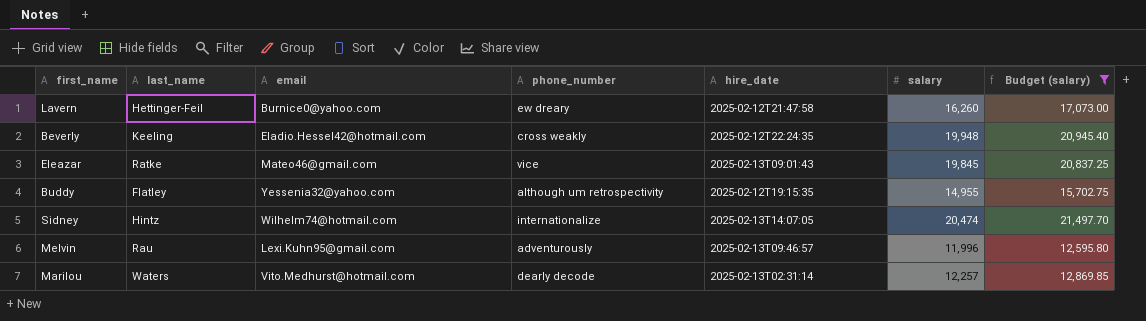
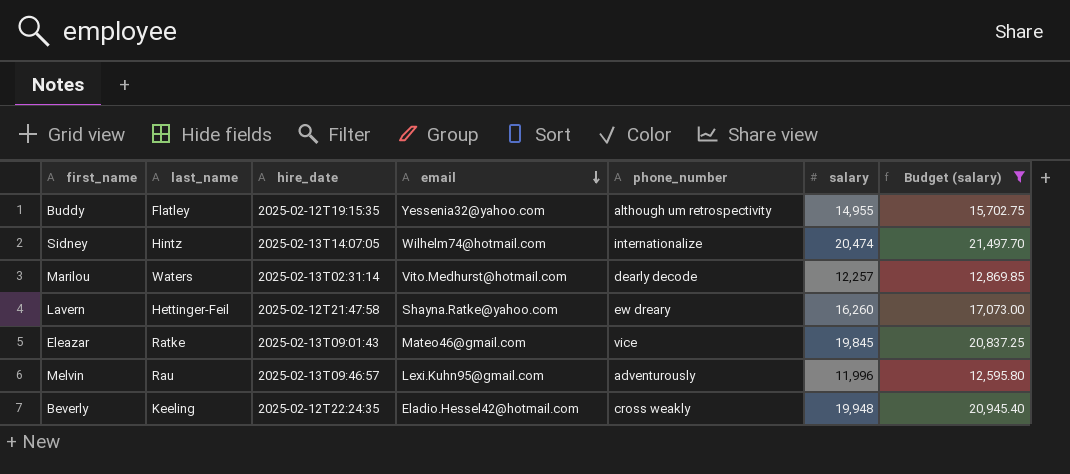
row order: none -> email descending
column hire_date | position: 5 -> 3
Lavern | email: Burnice0@yahoo.com -> Shayna.Ratke@yahoo.com

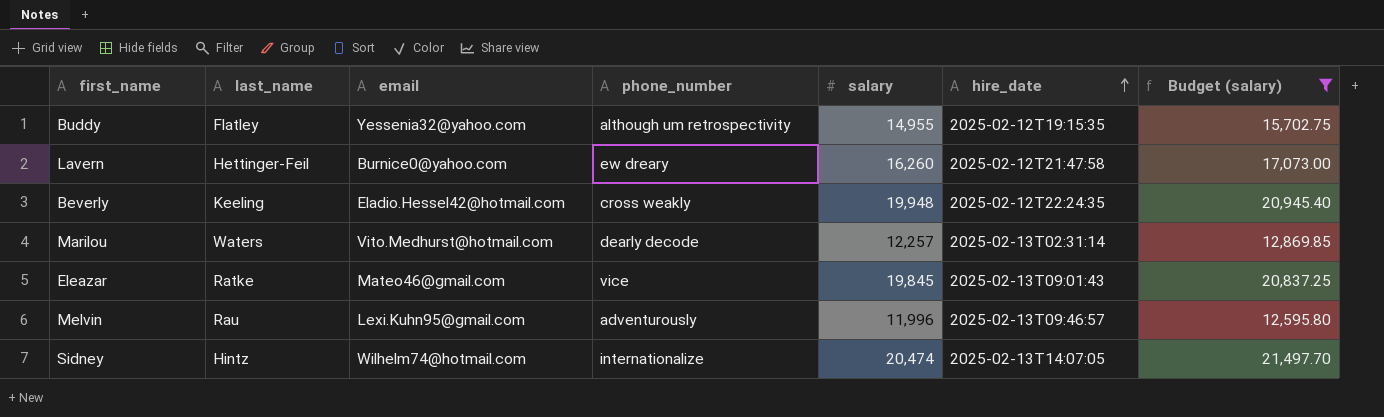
row order: email descending -> hire_date ascending
column hire_date | position: 3 -> 6
Lavern | email: Shayna.Ratke@yahoo.com -> Burnice0@yahoo.com

